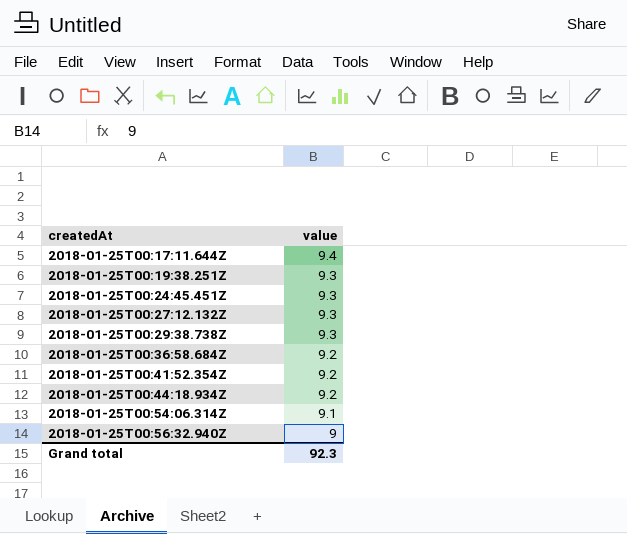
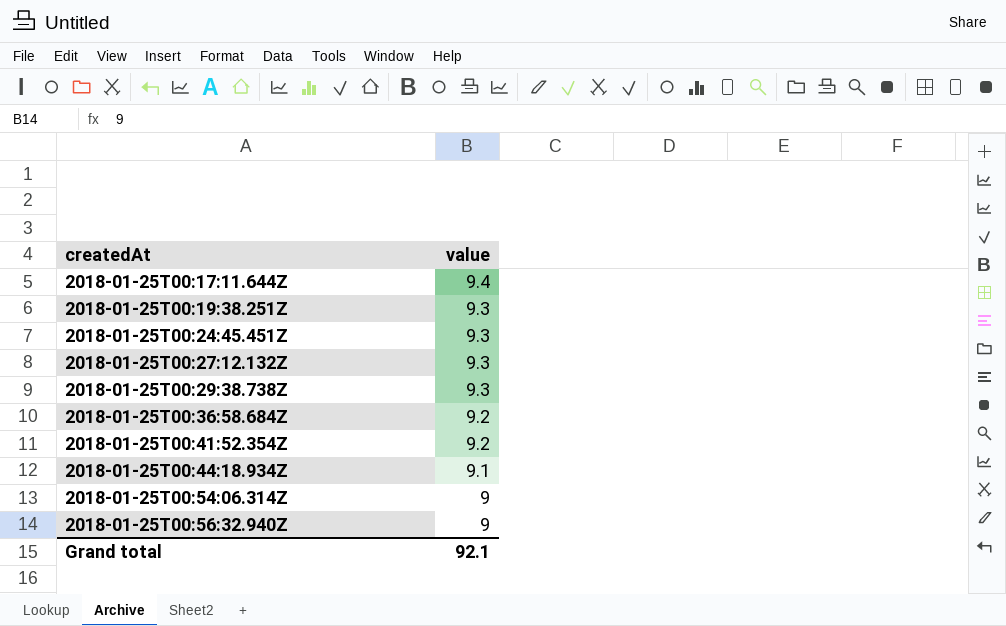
2018-01-25T00:44:18.934Z | value: 9.2 -> 9.1
2018-01-25T00:54:06.314Z | value: 9.1 -> 9
Grand total | value: 92.3 -> 92.1

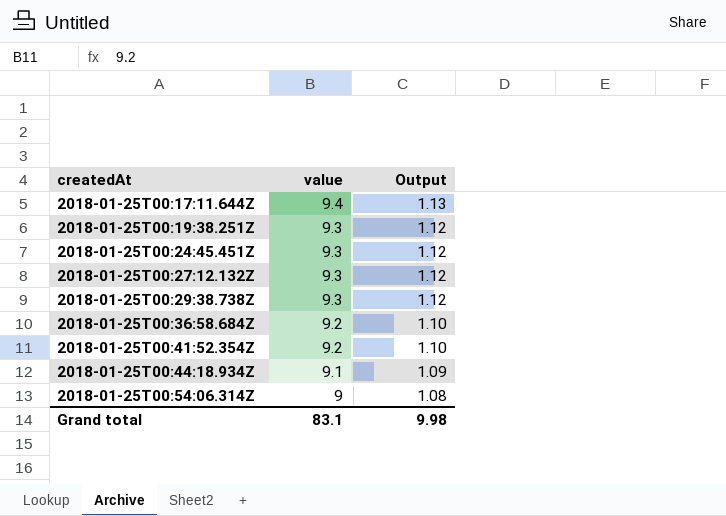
column Output | formula: none -> [value] * 0.12
row 2018-01-25T00:56:32.940Z: 9 -> none
Grand total | value: 92.1 -> 83.1

